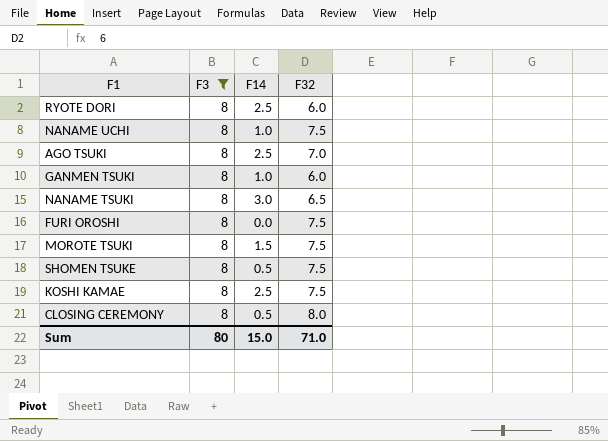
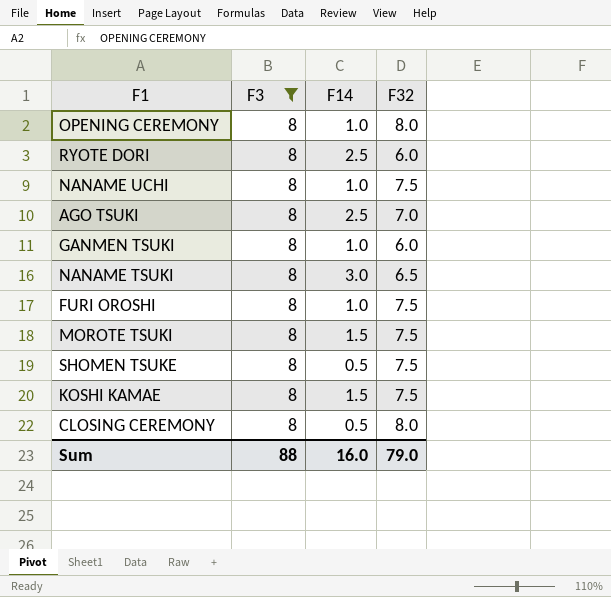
row OPENING CEREMONY: none -> 8 | 1.0 | 8.0
FURI OROSHI | F14: 0.0 -> 1.0
KOSHI KAMAE | F14: 2.5 -> 1.5
Sum | F3: 80 -> 88
Sum | F14: 15.0 -> 16.0
Sum | F32: 71.0 -> 79.0

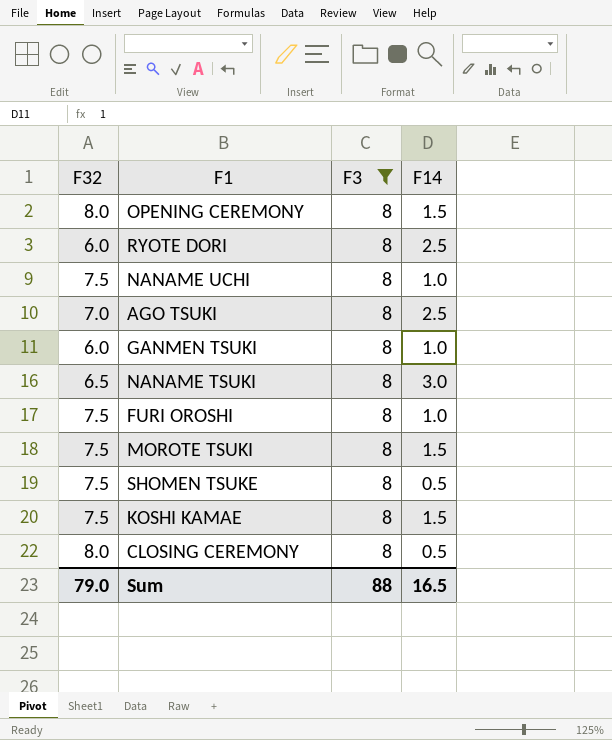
column F32 | position: 4 -> 1
OPENING CEREMONY | F14: 1.0 -> 1.5
Sum | F14: 16.0 -> 16.5

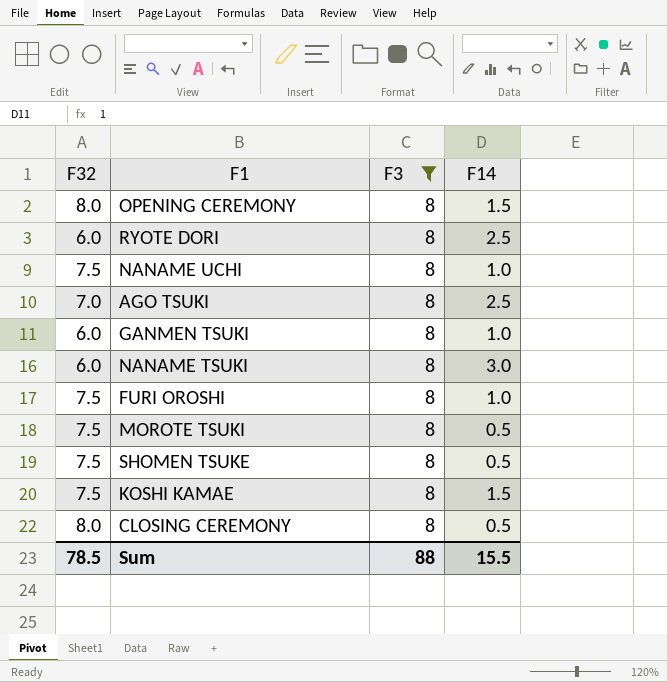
NANAME TSUKI | F32: 6.5 -> 6.0
MOROTE TSUKI | F14: 1.5 -> 0.5
Sum | F32: 79.0 -> 78.5
Sum | F14: 16.5 -> 15.5

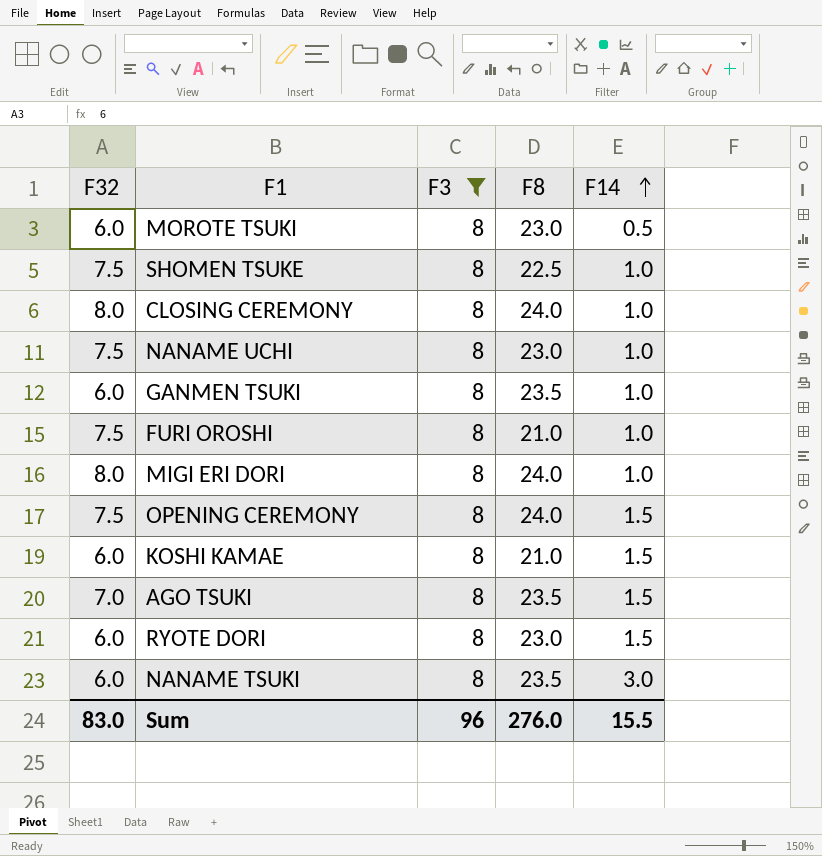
row order: none -> F14 ascending
column F8 | position: none -> 4
MOROTE TSUKI | F32: 7.5 -> 6.0
SHOMEN TSUKE | F14: 0.5 -> 1.0
CLOSING CEREMONY | F14: 0.5 -> 1.0
row MIGI ERI DORI: none -> 8.0 | 8 | 24.0 | 1.0
OPENING CEREMONY | F32: 8.0 -> 7.5
KOSHI KAMAE | F32: 7.5 -> 6.0
AGO TSUKI | F14: 2.5 -> 1.5
RYOTE DORI | F14: 2.5 -> 1.5
Sum | F32: 78.5 -> 83.0
Sum | F3: 88 -> 96

